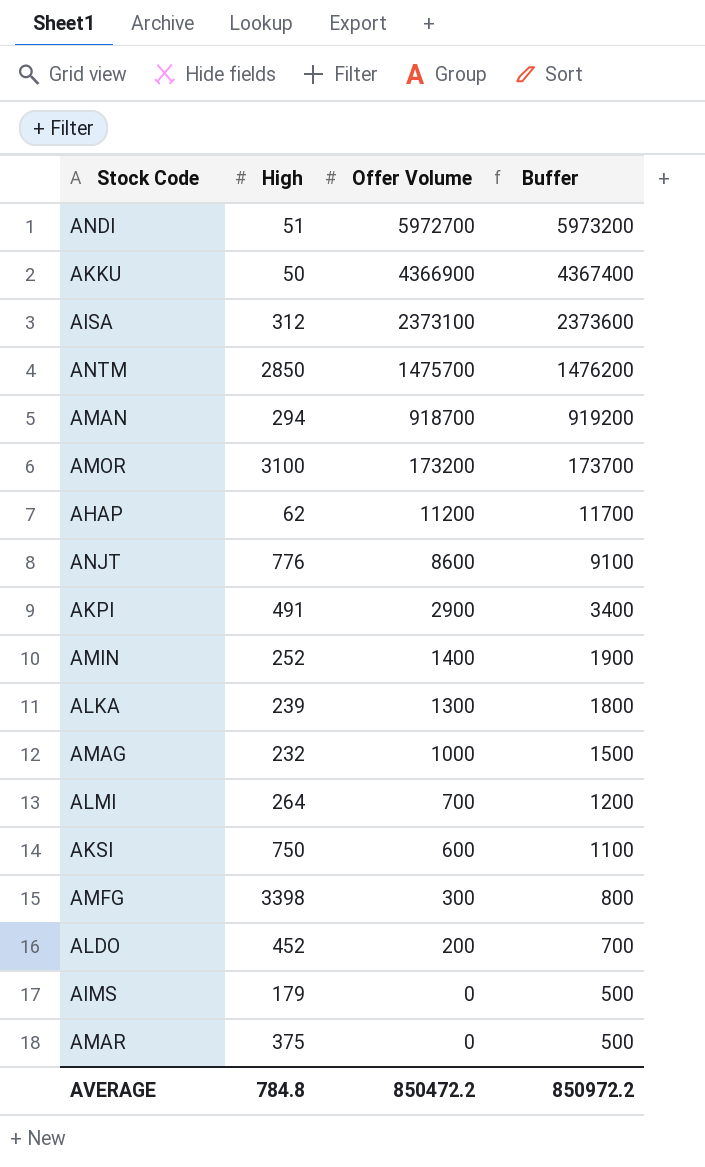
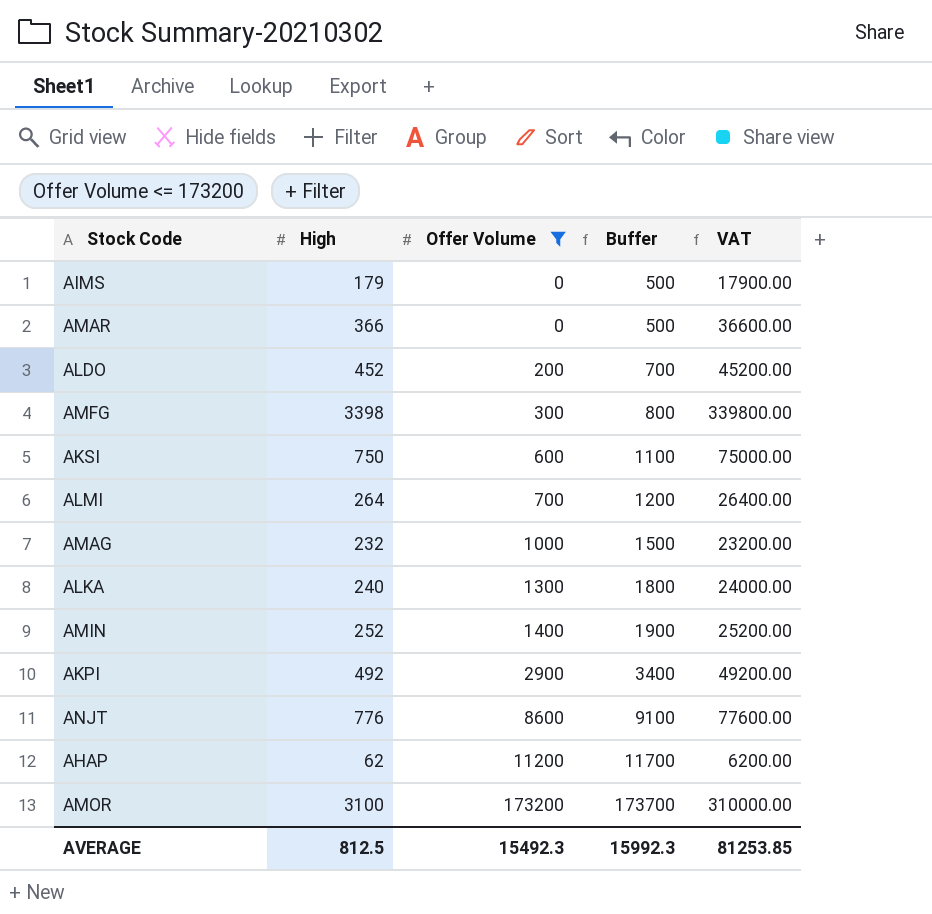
filter: none -> Offer Volume <= 173200
row order: Offer Volume descending -> Offer Volume ascending
column VAT | formula: none -> [High] * 100
AMAR | High: 375 -> 366
ALKA | High: 239 -> 240
AKPI | High: 491 -> 492
AVERAGE | High: 784.8 -> 812.5
AVERAGE | Offer Volume: 850472.2 -> 15492.3
AVERAGE | Buffer: 850972.2 -> 15992.3

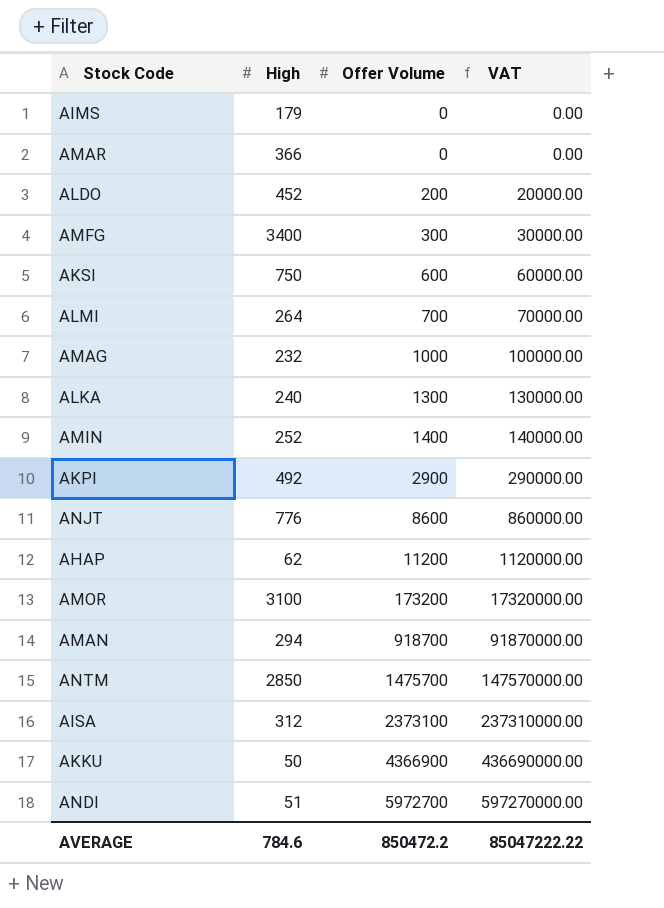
filter: Offer Volume <= 173200 -> none
column Buffer | formula: [Offer Volume] + 500 -> none
column VAT | formula: [High] * 100 -> [Offer Volume] * 100
AMFG | High: 3398 -> 3400
AVERAGE | High: 812.5 -> 784.6
AVERAGE | Offer Volume: 15492.3 -> 850472.2
AVERAGE | VAT: 81253.85 -> 85047222.22

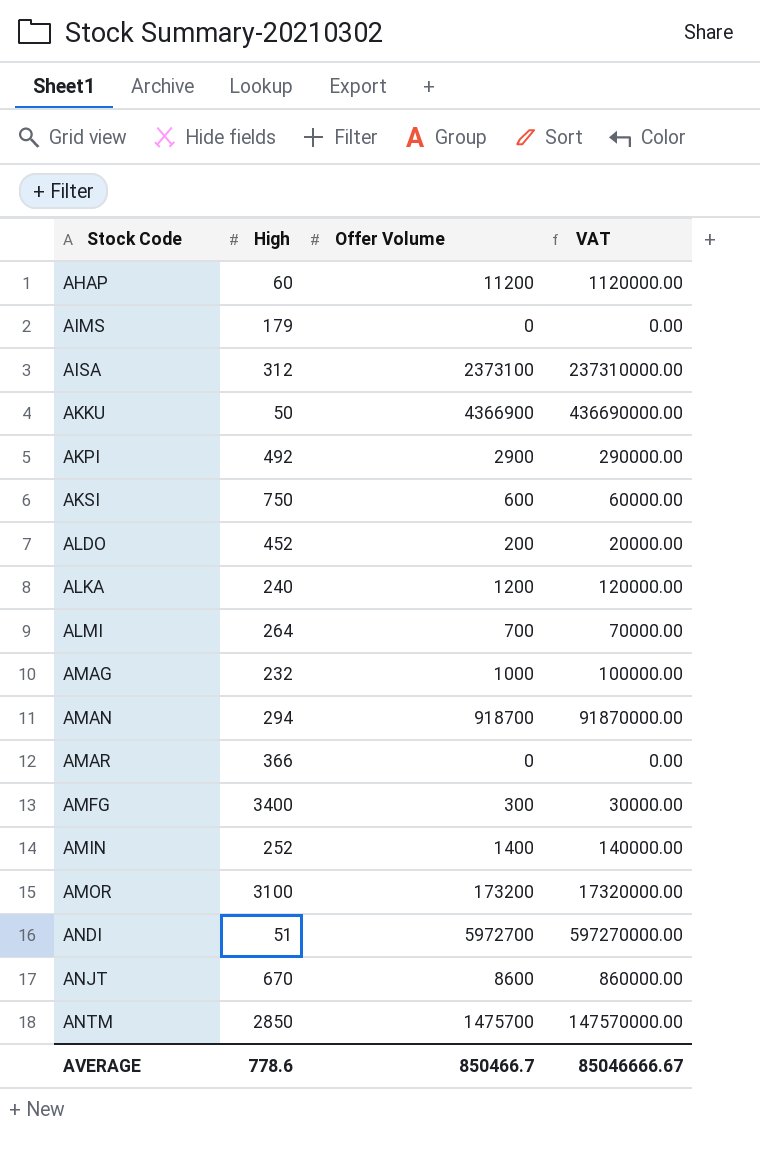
row order: Offer Volume ascending -> Stock Code ascending
AHAP | High: 62 -> 60
ALKA | Offer Volume: 1300 -> 1200
ALKA | VAT: 130000.00 -> 120000.00
ANJT | High: 776 -> 670
AVERAGE | High: 784.6 -> 778.6
AVERAGE | Offer Volume: 850472.2 -> 850466.7
AVERAGE | VAT: 85047222.22 -> 85046666.67

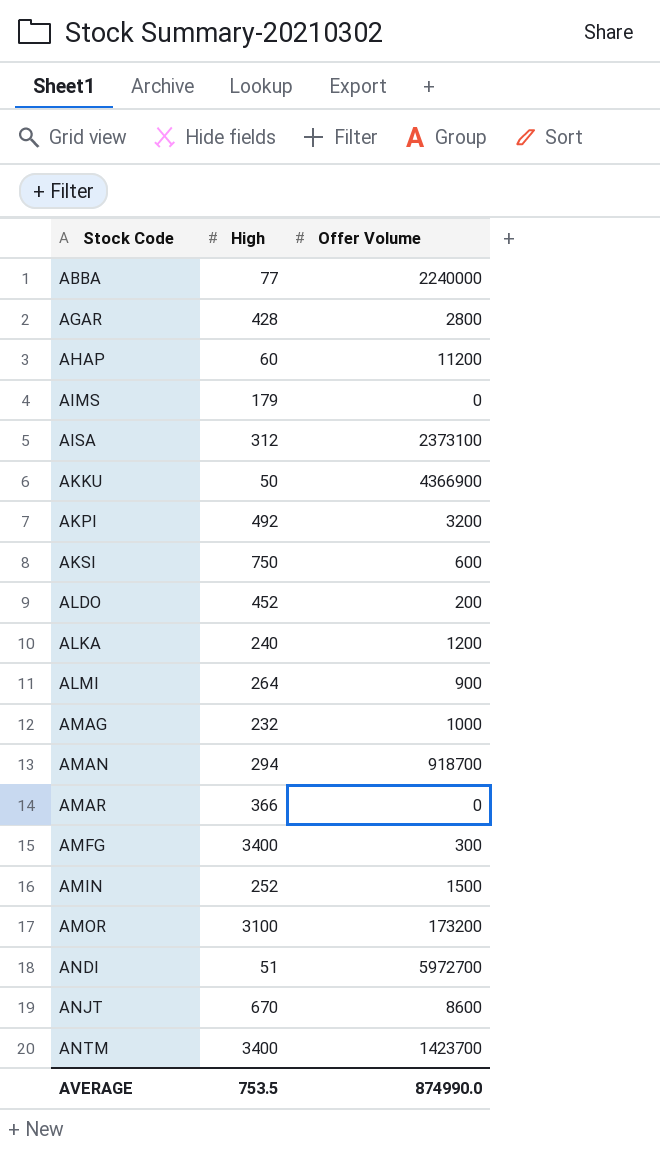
column VAT | formula: [Offer Volume] * 100 -> none
row ABBA: none -> 77 | 2240000
row AGAR: none -> 428 | 2800
AKPI | Offer Volume: 2900 -> 3200
ALMI | Offer Volume: 700 -> 900
AMIN | Offer Volume: 1400 -> 1500
ANTM | High: 2850 -> 3400
ANTM | Offer Volume: 1475700 -> 1423700
AVERAGE | High: 778.6 -> 753.5
AVERAGE | Offer Volume: 850466.7 -> 874990.0

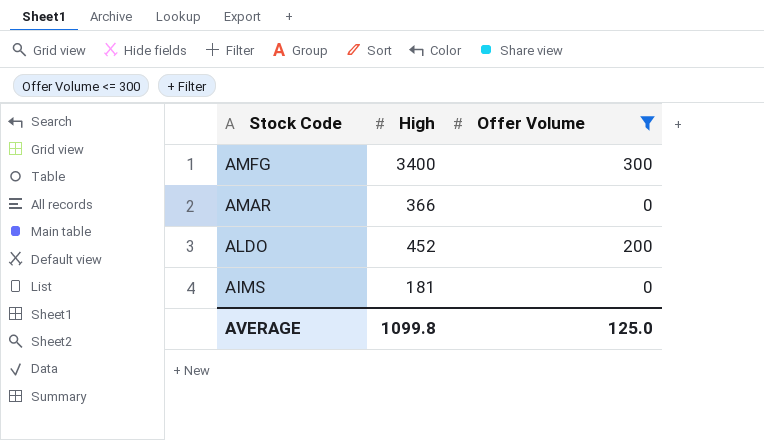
filter: none -> Offer Volume <= 300
row order: Stock Code ascending -> Stock Code descending
AIMS | High: 179 -> 181
AVERAGE | High: 753.5 -> 1099.8
AVERAGE | Offer Volume: 874990.0 -> 125.0

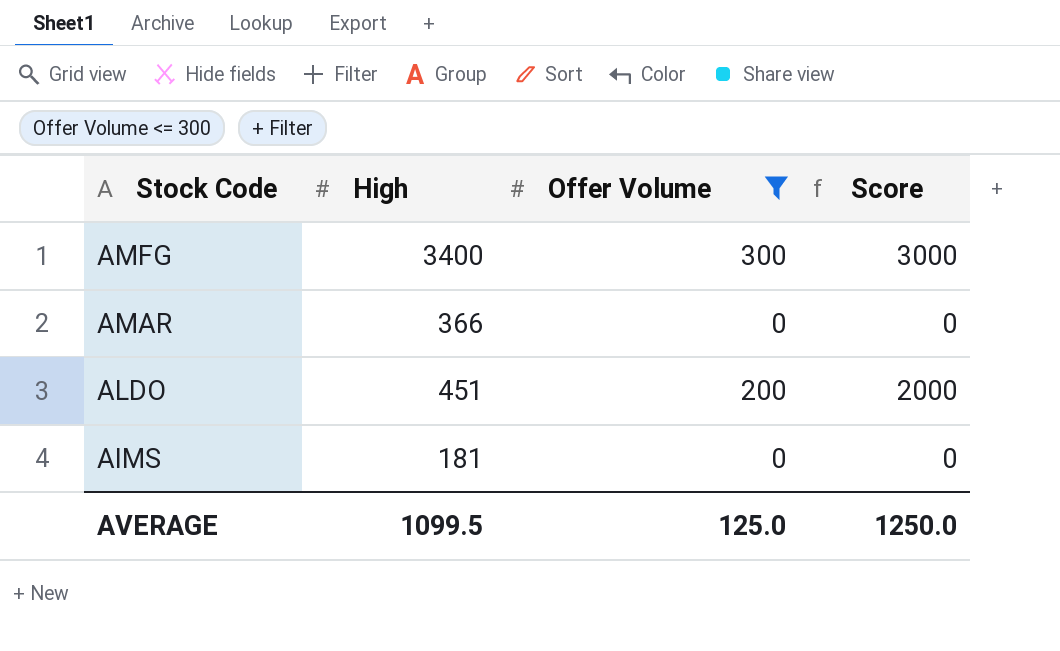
column Score | formula: none -> [Offer Volume] * 10
ALDO | High: 452 -> 451
AVERAGE | High: 1099.8 -> 1099.5

